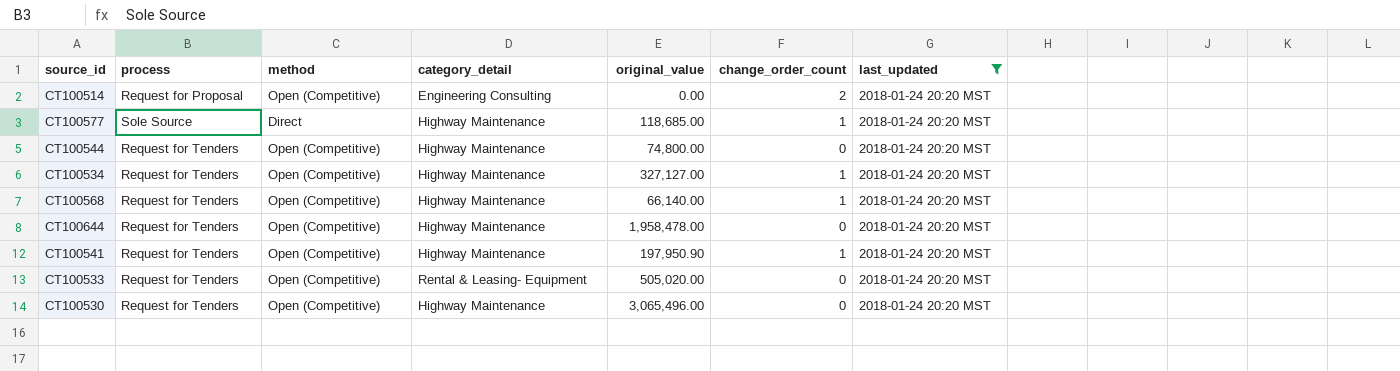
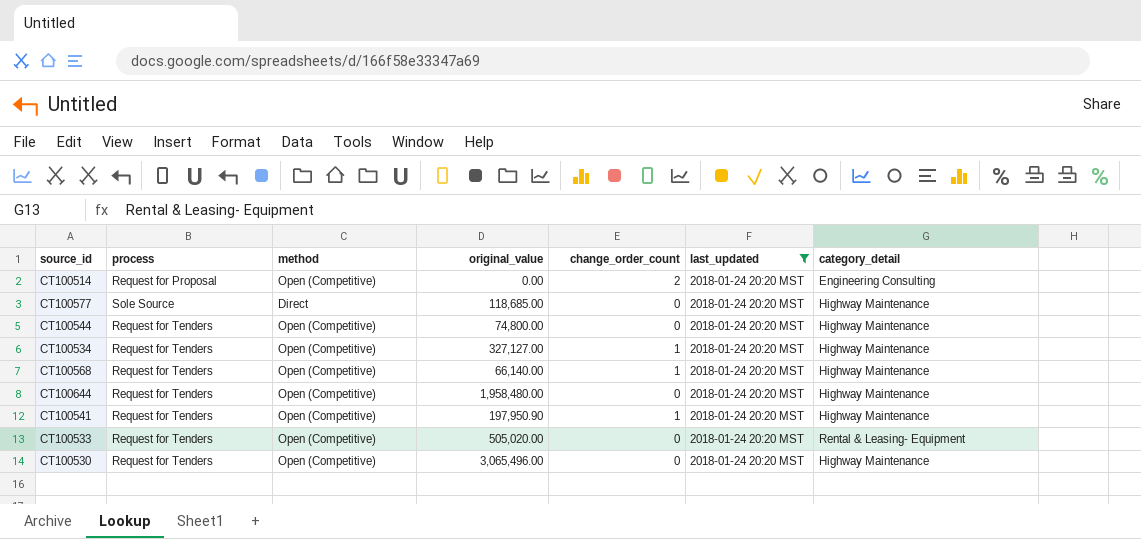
column category_detail | position: 4 -> 7
CT100577 | change_order_count: 1 -> 0
CT100644 | original_value: 1,958,478.00 -> 1,958,480.00

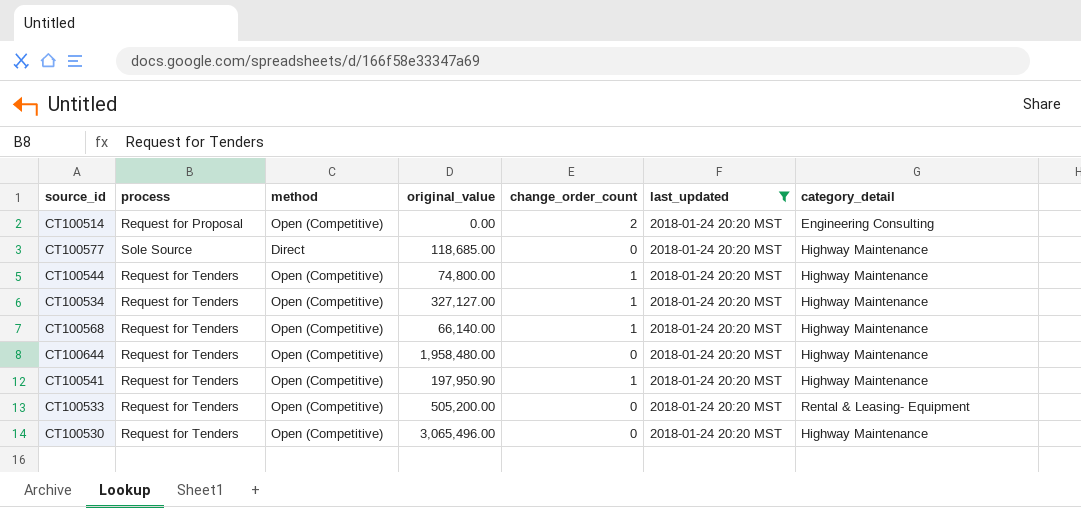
CT100544 | change_order_count: 0 -> 1
CT100533 | original_value: 505,020.00 -> 505,200.00

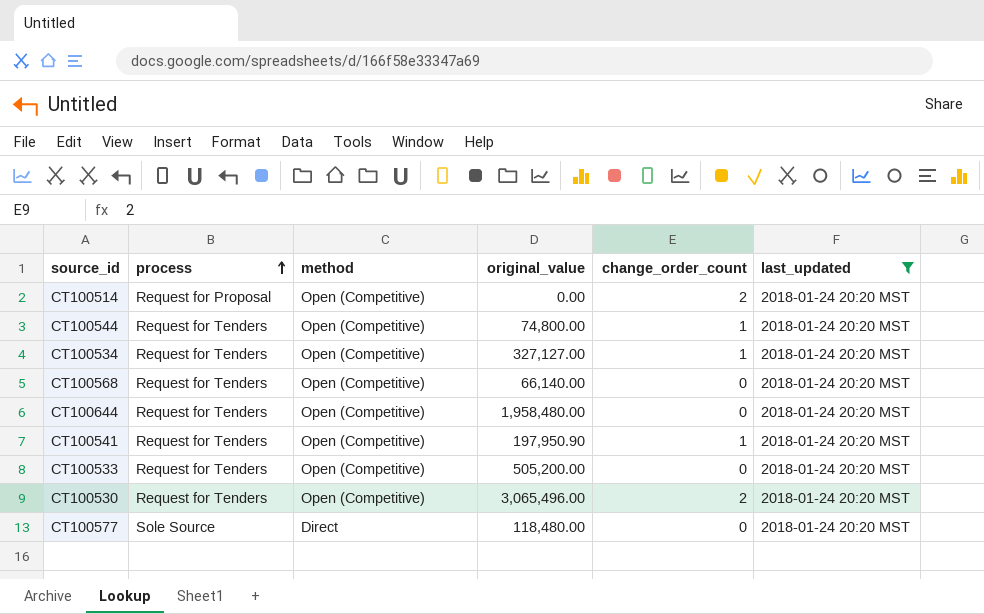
row order: none -> process ascending
column category_detail | position: 7 -> none
CT100568 | change_order_count: 1 -> 0
CT100530 | change_order_count: 0 -> 2
CT100577 | original_value: 118,685.00 -> 118,480.00

